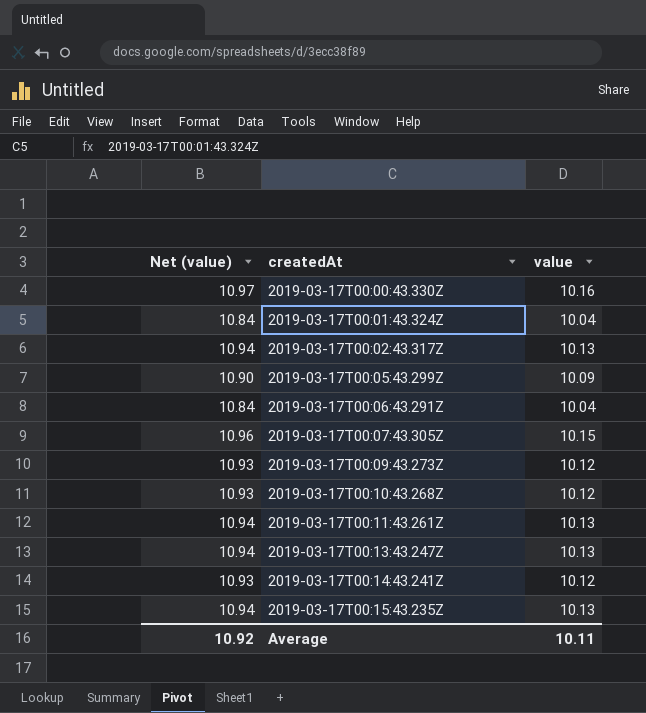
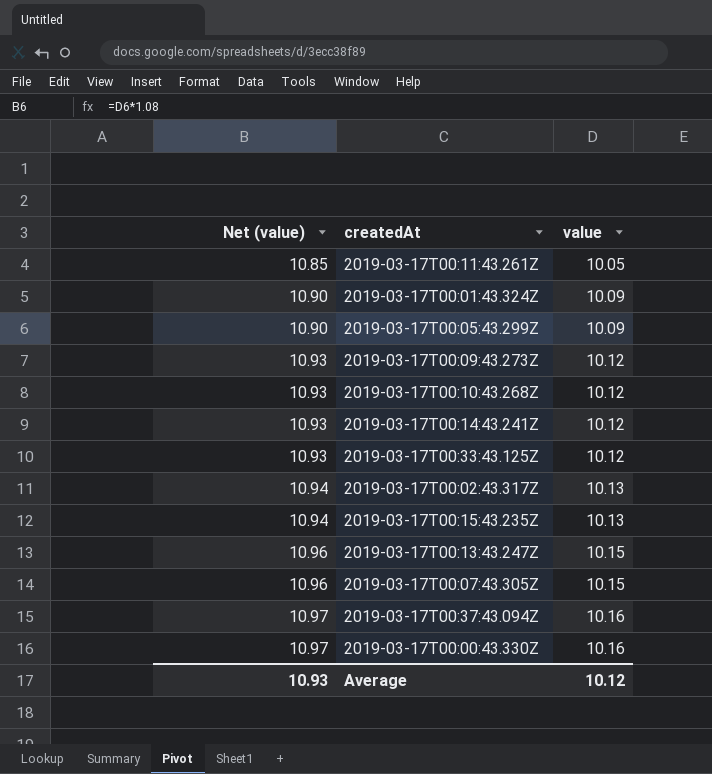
row order: createdAt ascending -> Net (value) ascending
row 2019-03-17T00:06:43.291Z: 10.84 | 10.04 -> none
2019-03-17T00:11:43.261Z | Net (value): 10.94 -> 10.85
2019-03-17T00:11:43.261Z | value: 10.13 -> 10.05
2019-03-17T00:01:43.324Z | Net (value): 10.84 -> 10.90
2019-03-17T00:01:43.324Z | value: 10.04 -> 10.09
row 2019-03-17T00:33:43.125Z: none -> 10.93 | 10.12
2019-03-17T00:13:43.247Z | Net (value): 10.94 -> 10.96
2019-03-17T00:13:43.247Z | value: 10.13 -> 10.15
row 2019-03-17T00:37:43.094Z: none -> 10.97 | 10.16
Average | Net (value): 10.92 -> 10.93
Average | value: 10.11 -> 10.12

